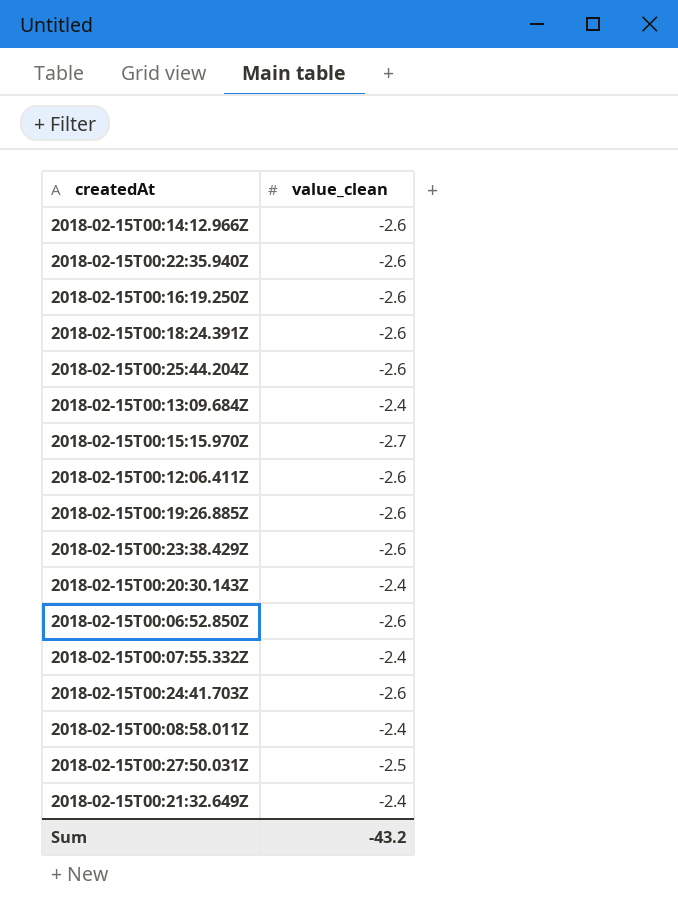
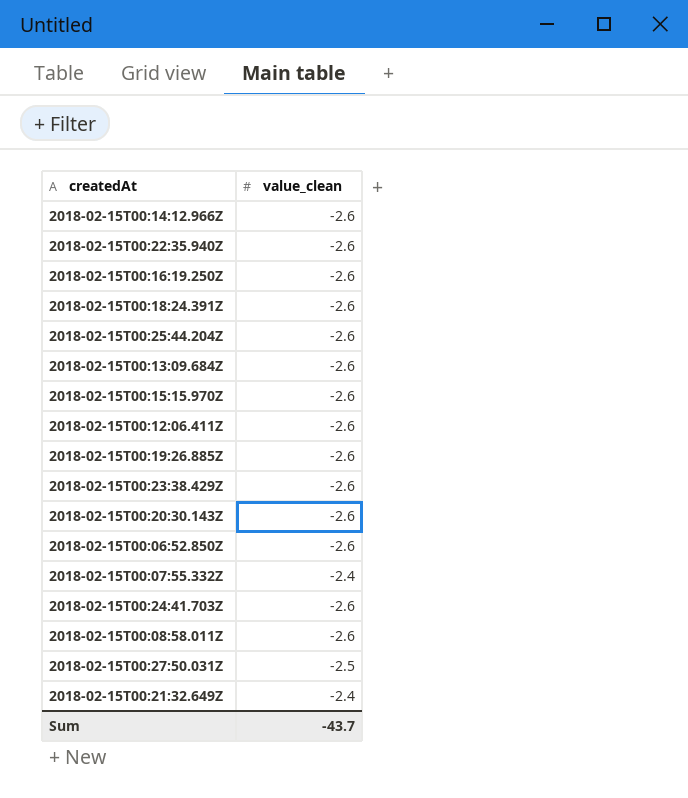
2018-02-15T00:13:09.684Z | value_clean: -2.4 -> -2.6
2018-02-15T00:15:15.970Z | value_clean: -2.7 -> -2.6
2018-02-15T00:20:30.143Z | value_clean: -2.4 -> -2.6
2018-02-15T00:08:58.011Z | value_clean: -2.4 -> -2.6
Sum | value_clean: -43.2 -> -43.7

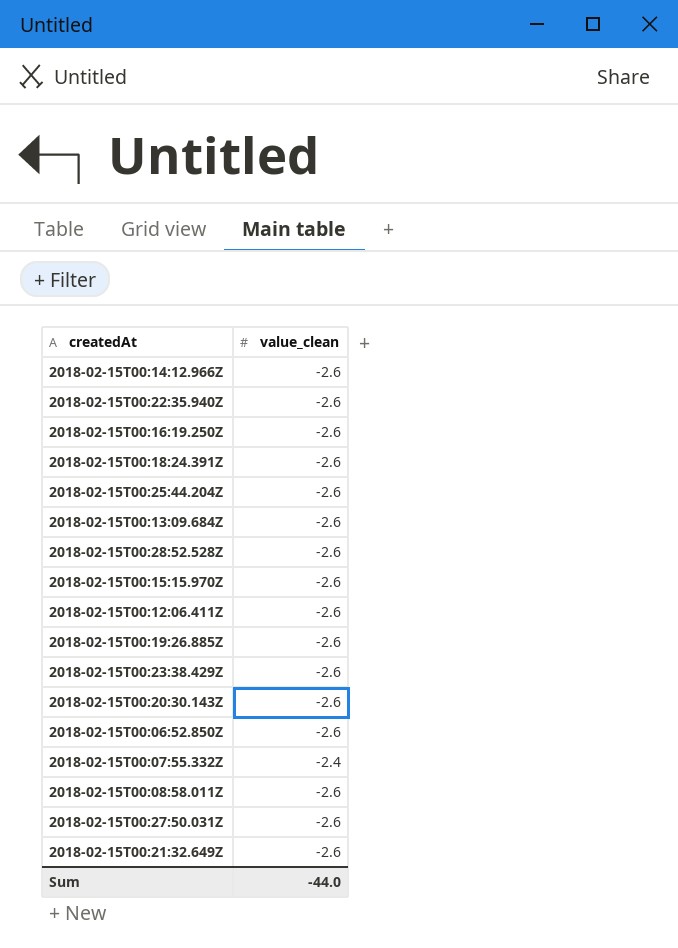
row 2018-02-15T00:24:41.703Z: -2.6 -> none
row 2018-02-15T00:28:52.528Z: none -> -2.6
2018-02-15T00:27:50.031Z | value_clean: -2.5 -> -2.6
2018-02-15T00:21:32.649Z | value_clean: -2.4 -> -2.6
Sum | value_clean: -43.7 -> -44.0

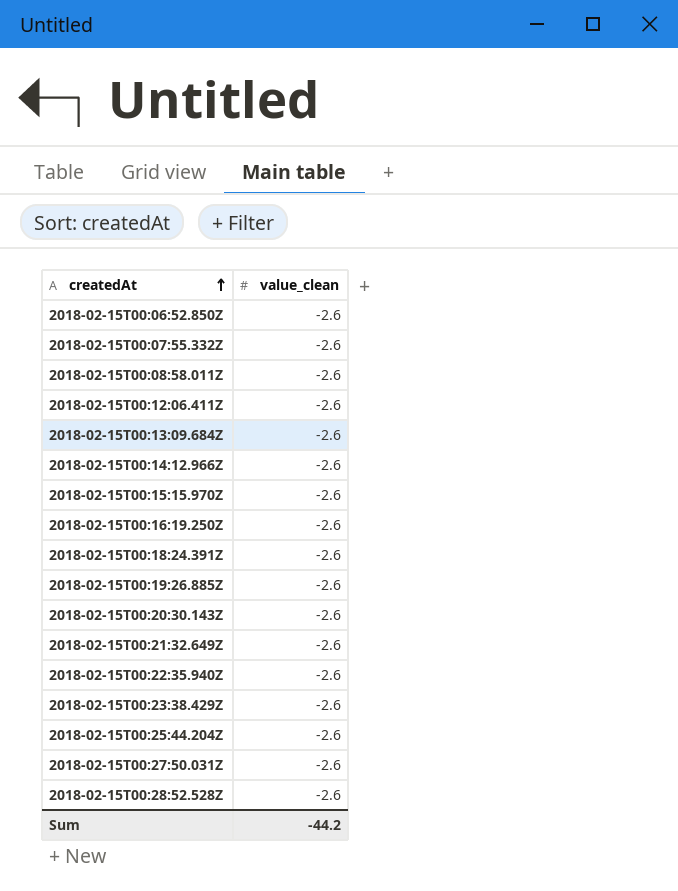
row order: none -> createdAt ascending
2018-02-15T00:07:55.332Z | value_clean: -2.4 -> -2.6
Sum | value_clean: -44.0 -> -44.2

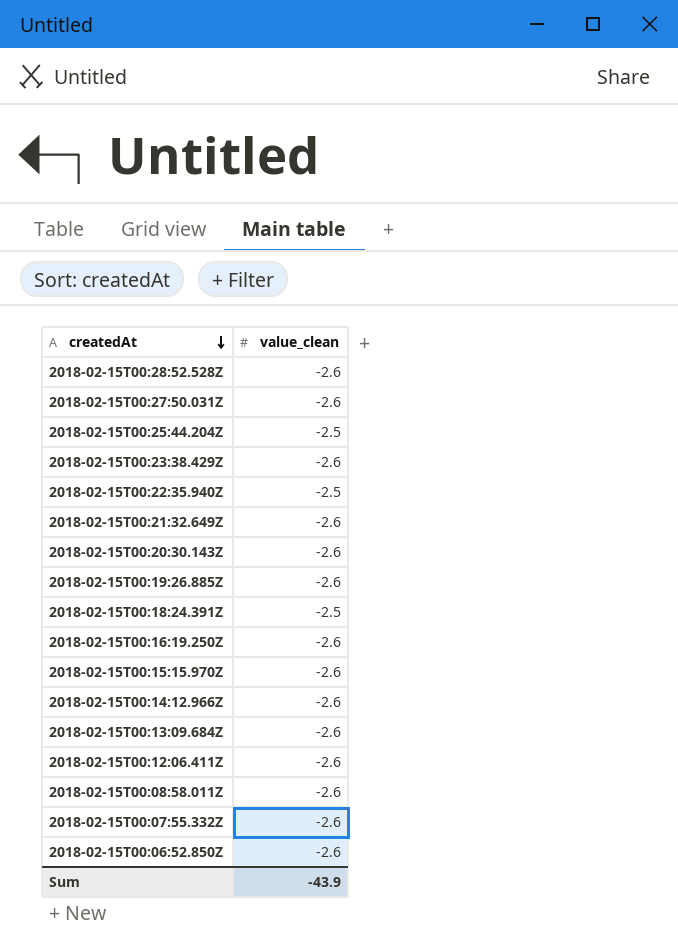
row order: createdAt ascending -> createdAt descending
2018-02-15T00:25:44.204Z | value_clean: -2.6 -> -2.5
2018-02-15T00:22:35.940Z | value_clean: -2.6 -> -2.5
2018-02-15T00:18:24.391Z | value_clean: -2.6 -> -2.5
Sum | value_clean: -44.2 -> -43.9

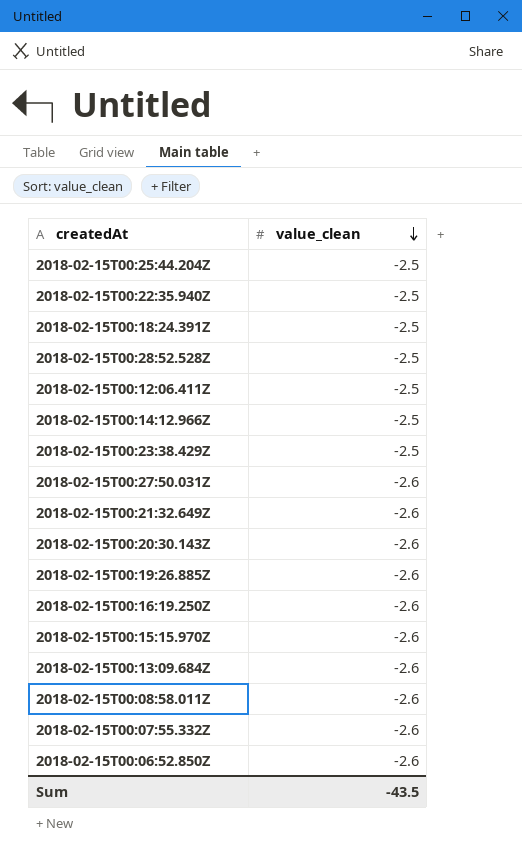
row order: createdAt descending -> value_clean descending
2018-02-15T00:28:52.528Z | value_clean: -2.6 -> -2.5
2018-02-15T00:12:06.411Z | value_clean: -2.6 -> -2.5
2018-02-15T00:14:12.966Z | value_clean: -2.6 -> -2.5
2018-02-15T00:23:38.429Z | value_clean: -2.6 -> -2.5
Sum | value_clean: -43.9 -> -43.5

